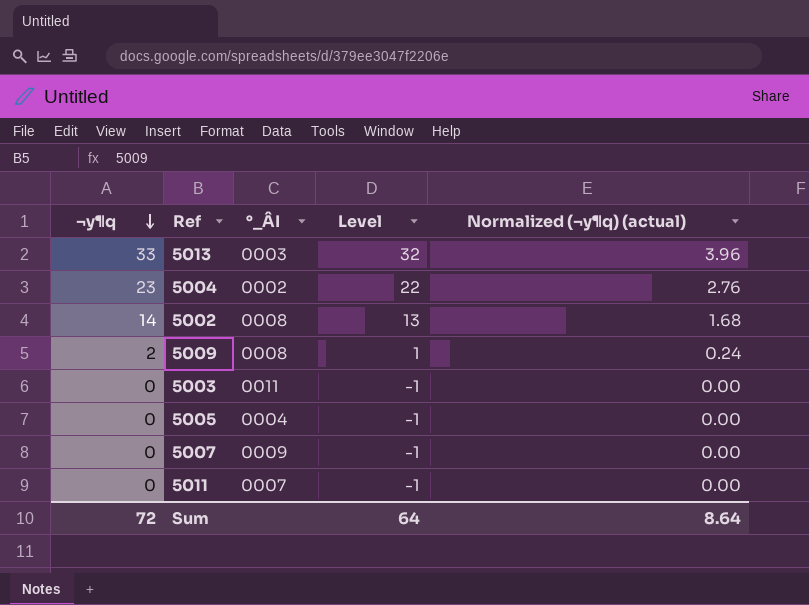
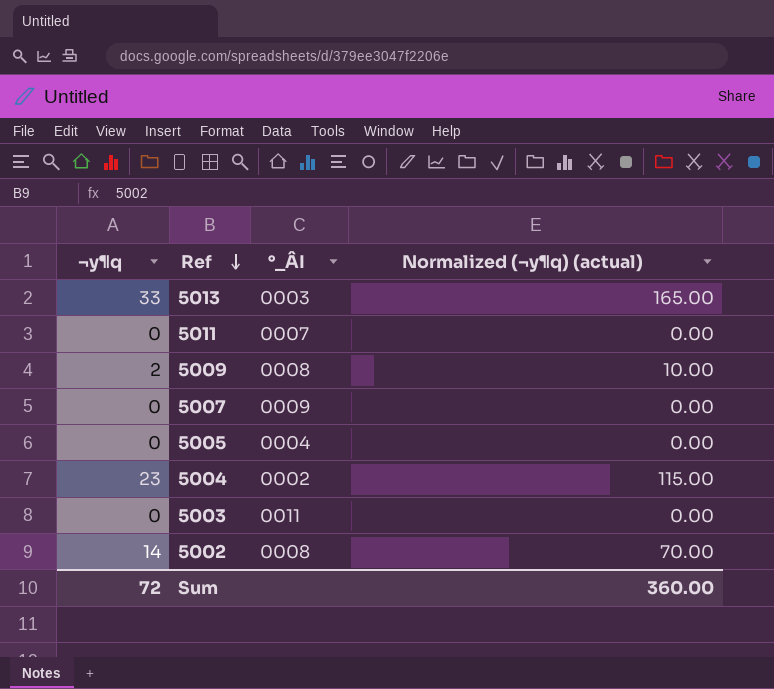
row order: ¬y¶q descending -> Ref descending
column Level | formula: [¬y¶q] - 1 -> none
column Normalized (¬y¶q) (actual) | formula: [¬y¶q] * 0.12 -> [¬y¶q] * 5
Sum | Normalized (¬y¶q) (actual): 8.64 -> 360.00

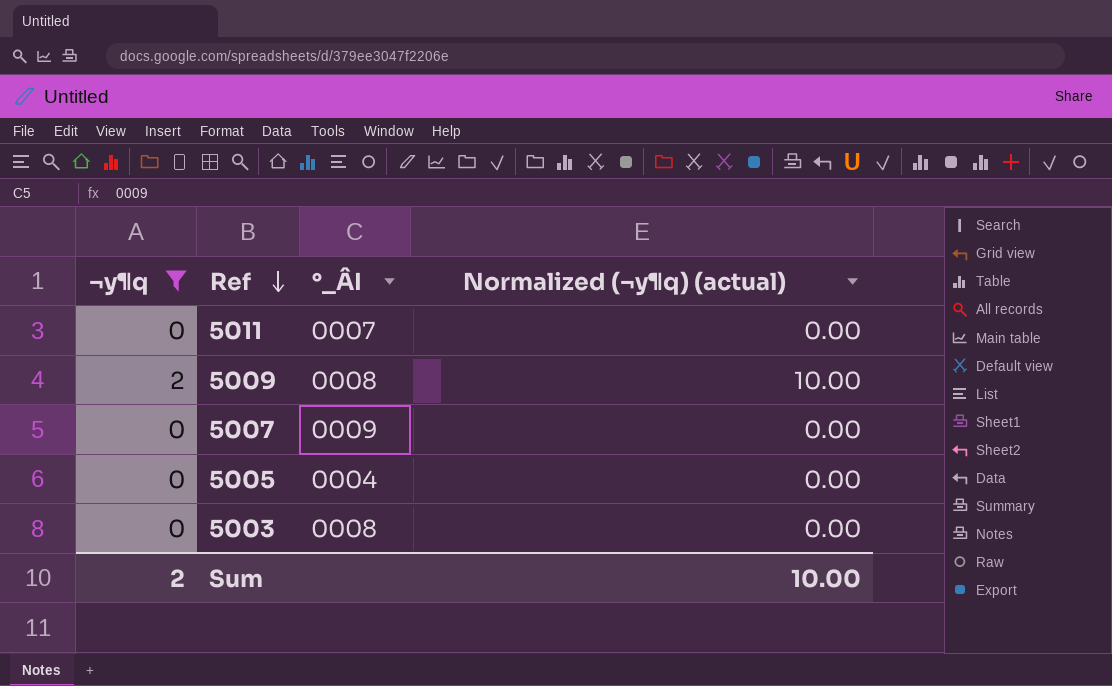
filter: none -> ¬y¶q <= 2
5003 | °_ÂI: 0011 -> 0008
Sum | ¬y¶q: 72 -> 2
Sum | Normalized (¬y¶q) (actual): 360.00 -> 10.00

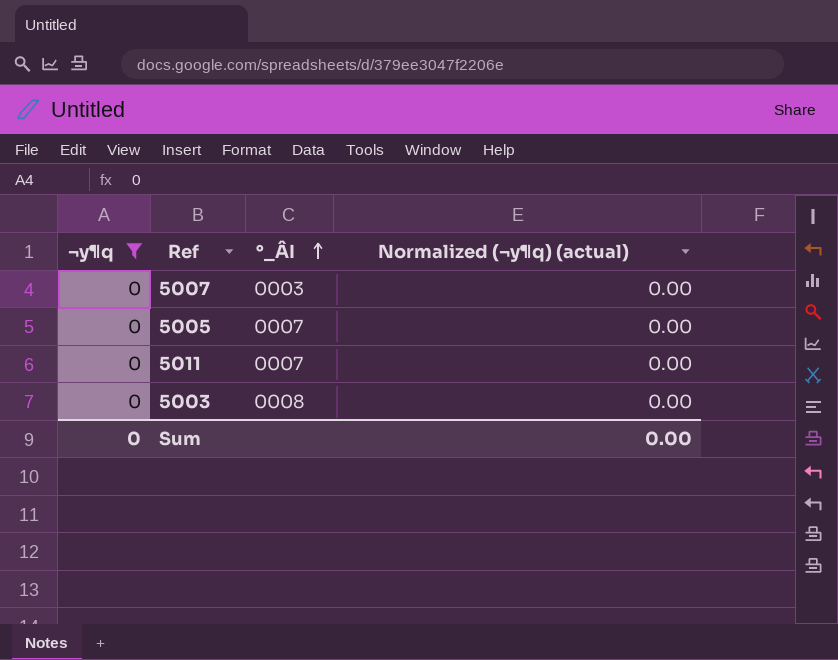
row order: Ref descending -> °_ÂI ascending
row 5009: 2 | 0008 | 10.00 -> none
5007 | °_ÂI: 0009 -> 0003
5005 | °_ÂI: 0004 -> 0007
Sum | ¬y¶q: 2 -> 0
Sum | Normalized (¬y¶q) (actual): 10.00 -> 0.00

